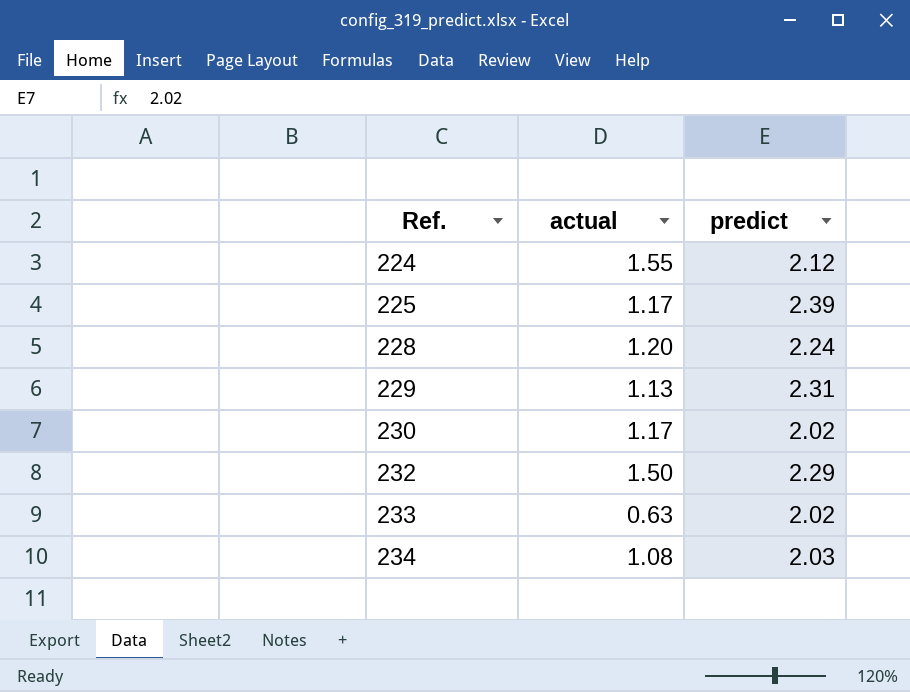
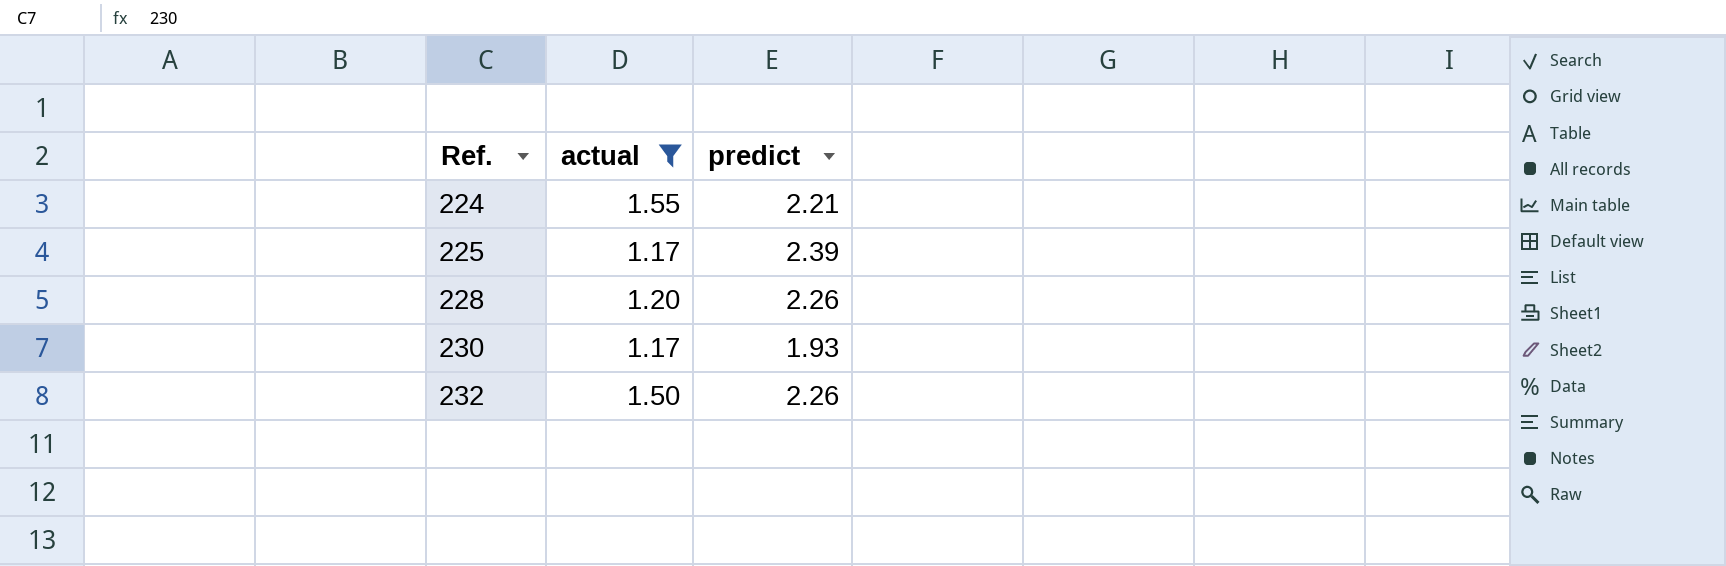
filter: none -> actual >= 1.17
224 | predict: 2.12 -> 2.21
228 | predict: 2.24 -> 2.26
230 | predict: 2.02 -> 1.93
232 | predict: 2.29 -> 2.26

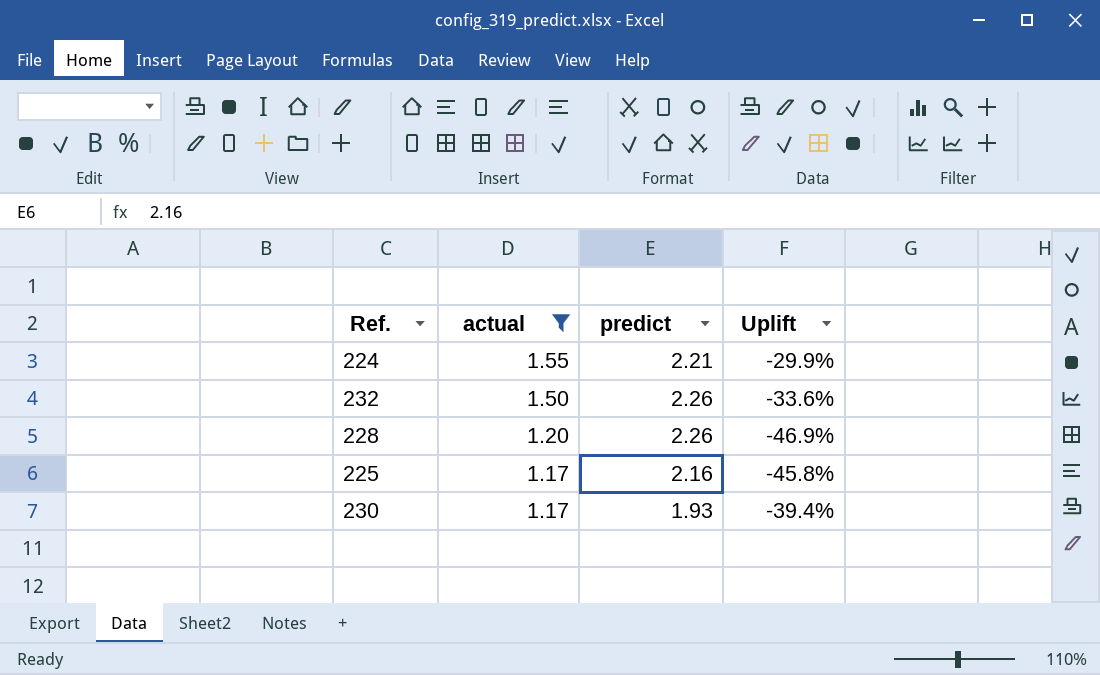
row order: Ref. ascending -> actual descending
column Uplift | formula: none -> ([actual] - [predict]) / [predict]
225 | predict: 2.39 -> 2.16

